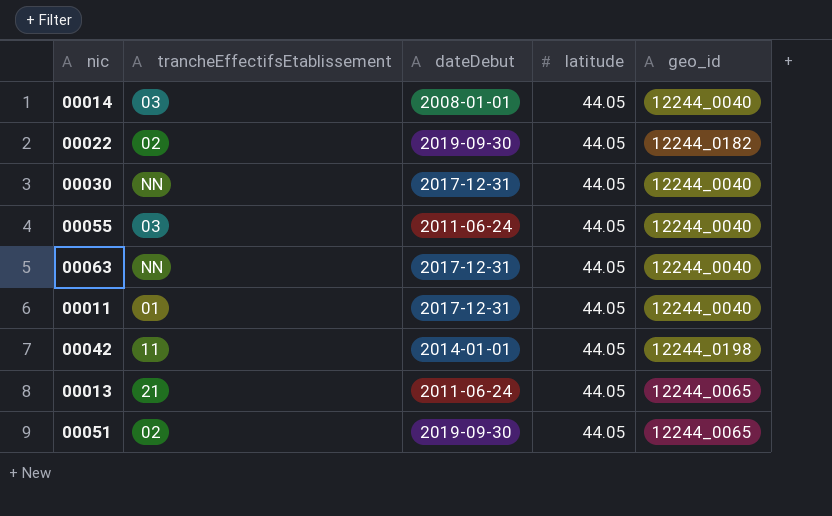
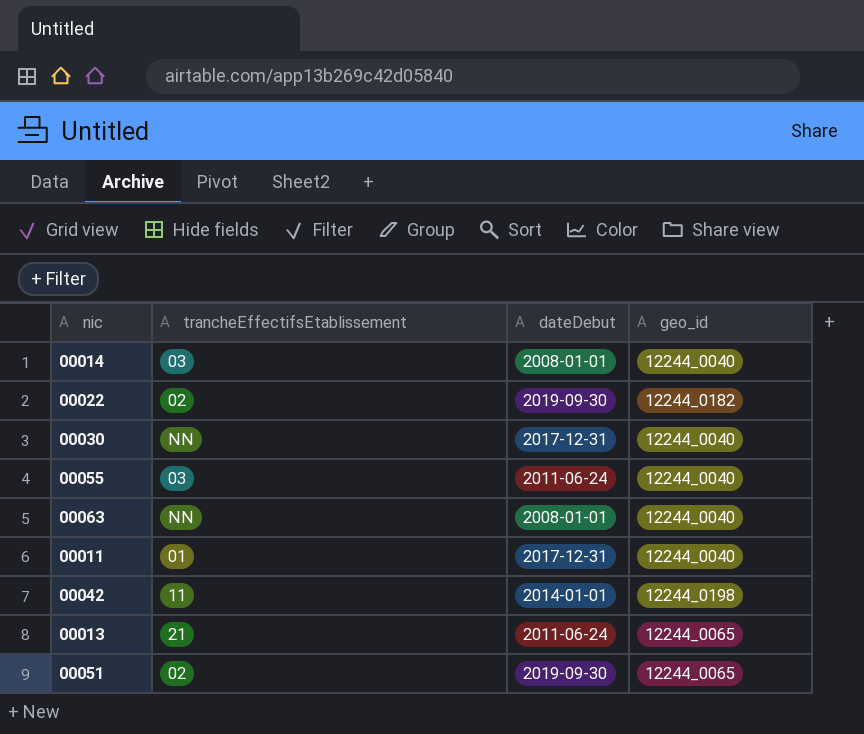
column latitude | position: 4 -> none
00063 | dateDebut: 2017-12-31 -> 2008-01-01

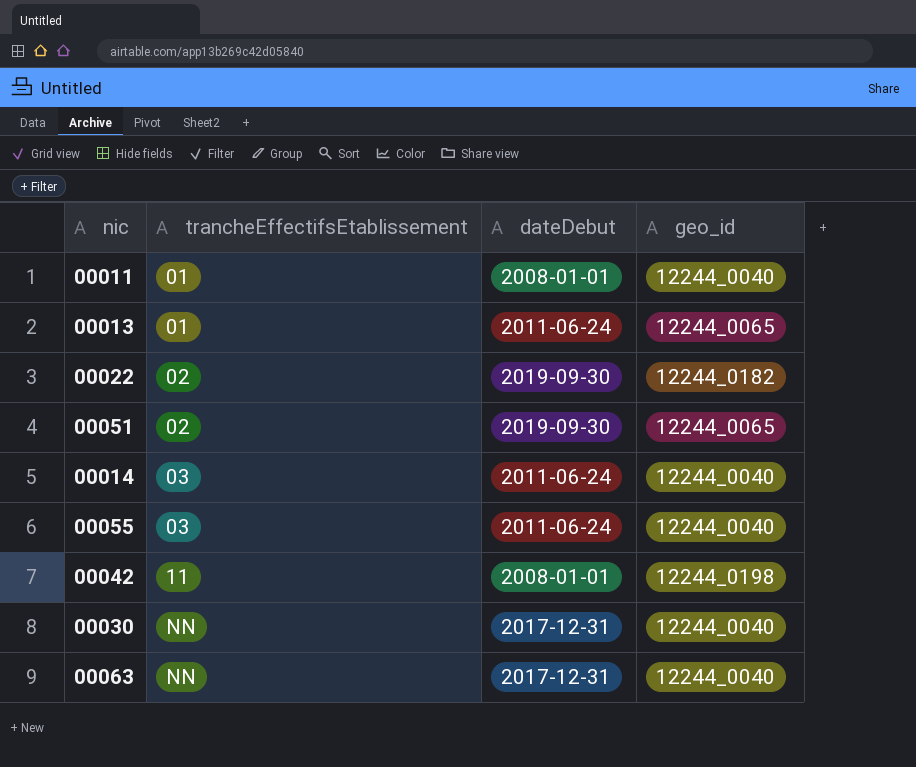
row order: none -> trancheEffectifsEtablissement ascending
00011 | dateDebut: 2017-12-31 -> 2008-01-01
00013 | trancheEffectifsEtablissement: 21 -> 01
00014 | dateDebut: 2008-01-01 -> 2011-06-24
00042 | dateDebut: 2014-01-01 -> 2008-01-01
00063 | dateDebut: 2008-01-01 -> 2017-12-31

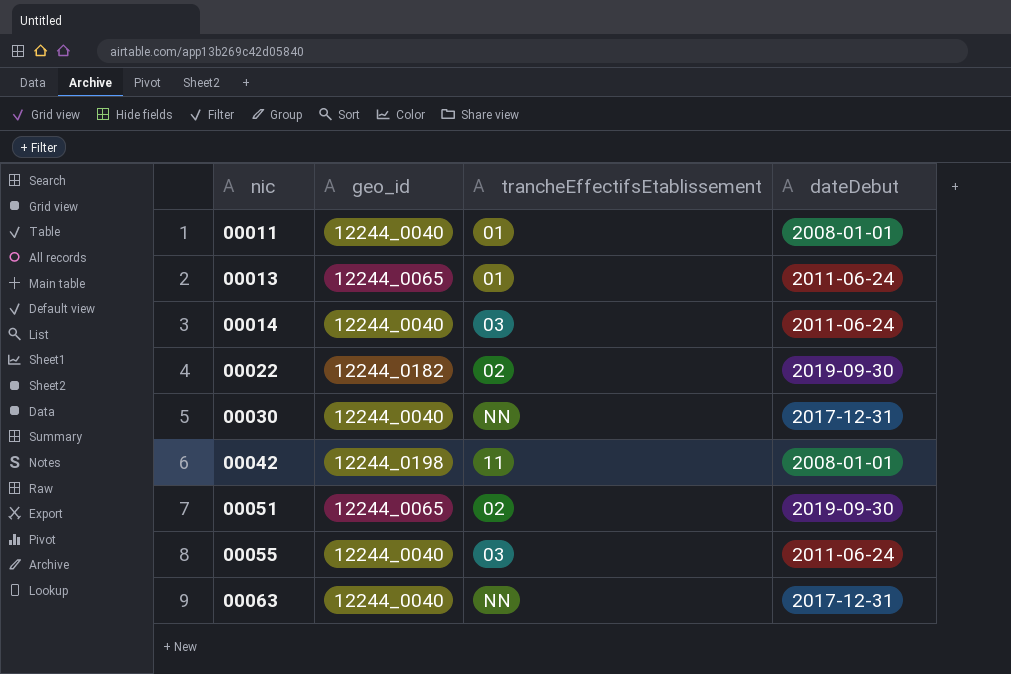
row order: trancheEffectifsEtablissement ascending -> nic ascending
column geo_id | position: 4 -> 2

